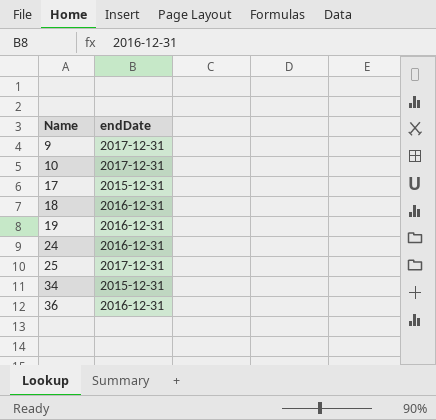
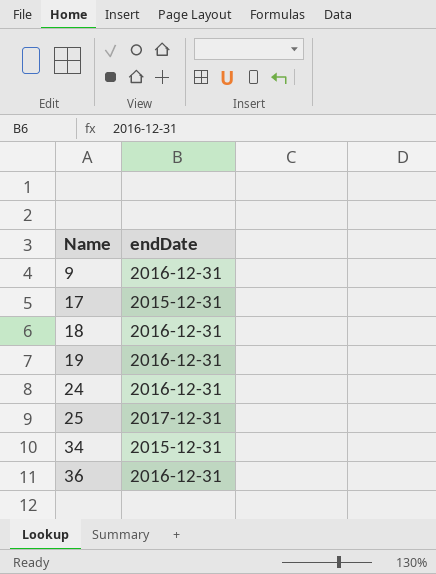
row 10: 2017-12-31 -> none
9 | endDate: 2017-12-31 -> 2016-12-31

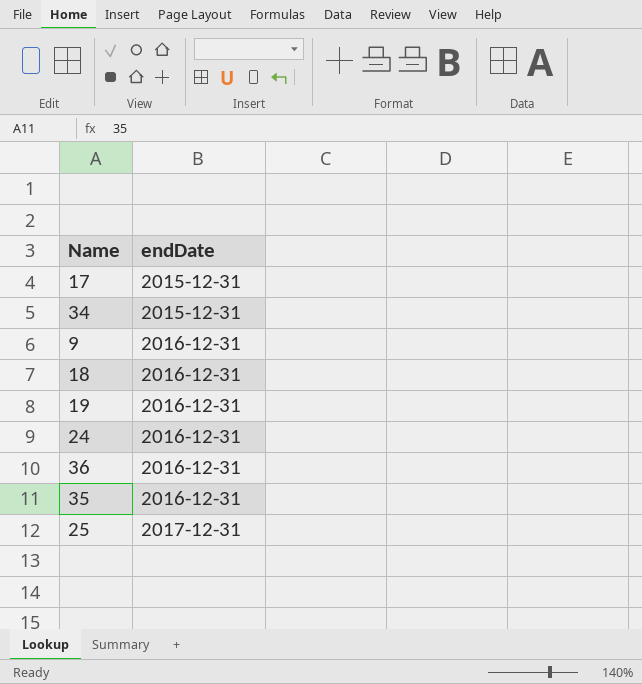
row order: Name ascending -> endDate ascending
row 35: none -> 2016-12-31

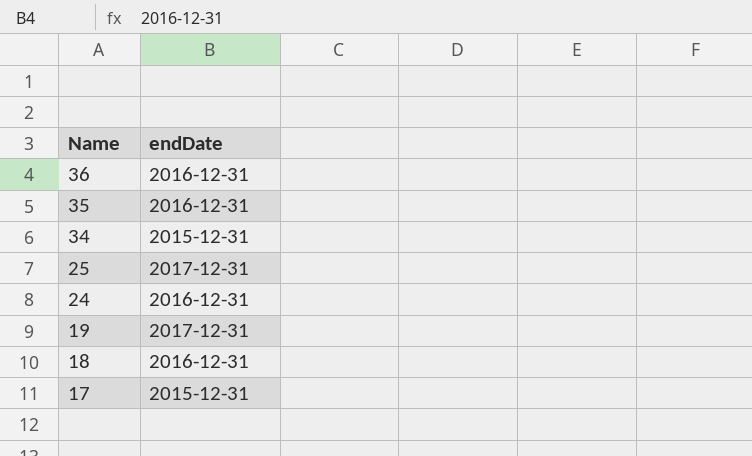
row order: endDate ascending -> Name descending
row 9: 2016-12-31 -> none
19 | endDate: 2016-12-31 -> 2017-12-31

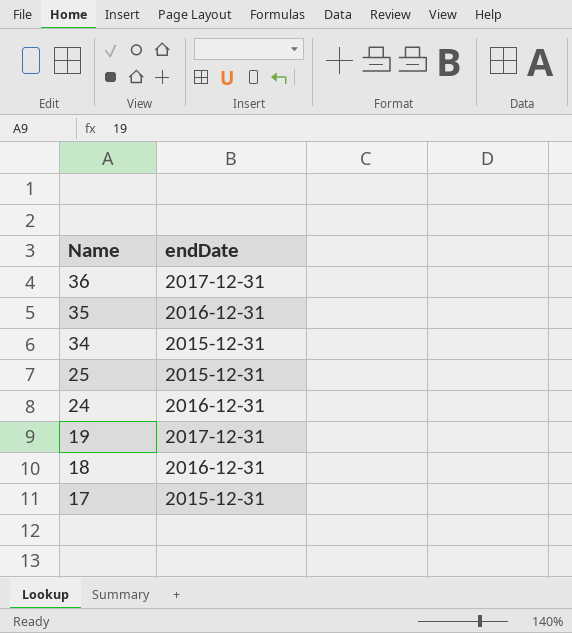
36 | endDate: 2016-12-31 -> 2017-12-31
25 | endDate: 2017-12-31 -> 2015-12-31

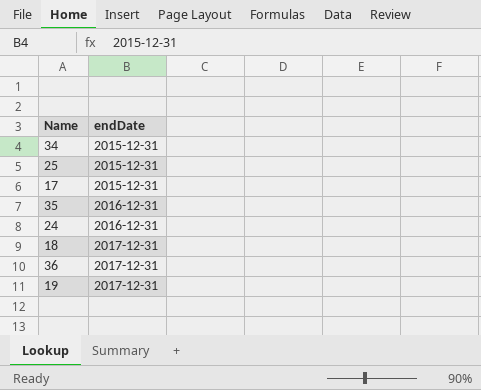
row order: Name descending -> endDate ascending
18 | endDate: 2016-12-31 -> 2017-12-31

